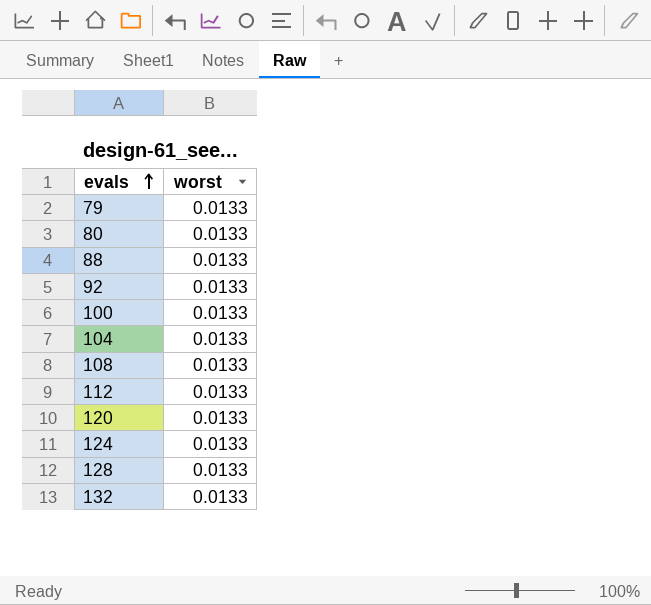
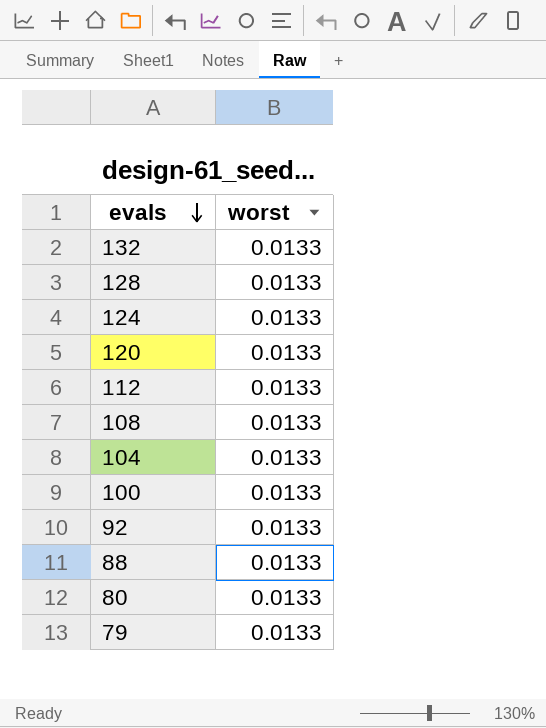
row order: evals ascending -> evals descending

